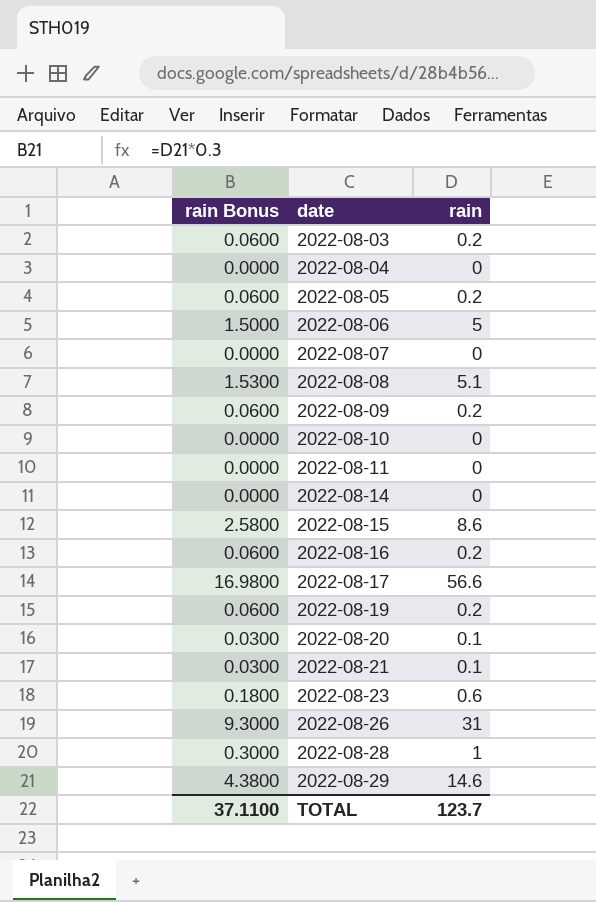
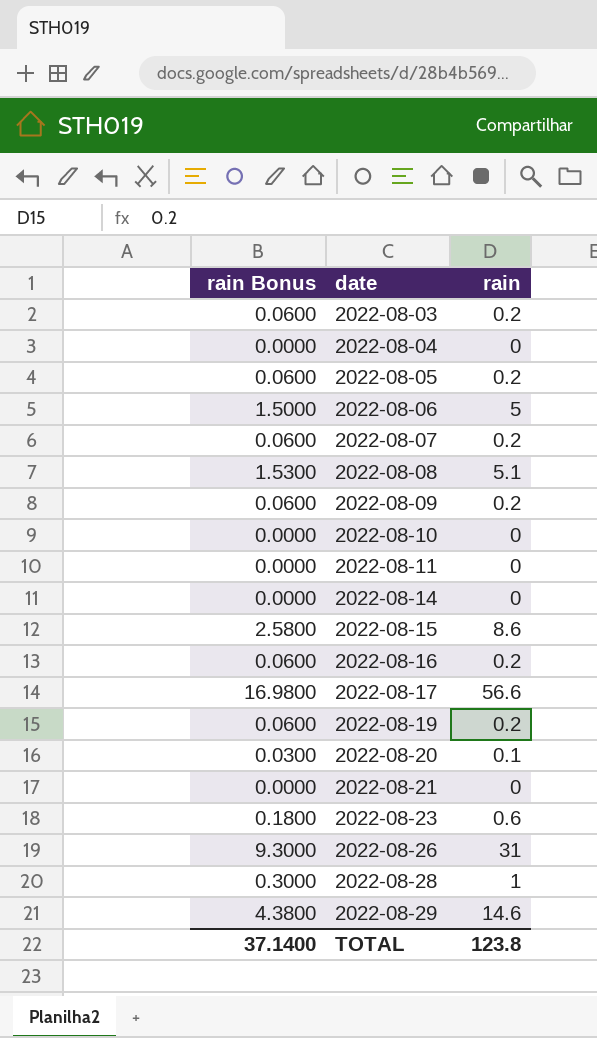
2022-08-07 | rain Bonus: 0.0000 -> 0.0600
2022-08-07 | rain: 0 -> 0.2
2022-08-21 | rain Bonus: 0.0300 -> 0.0000
2022-08-21 | rain: 0.1 -> 0
TOTAL | rain Bonus: 37.1100 -> 37.1400
TOTAL | rain: 123.7 -> 123.8

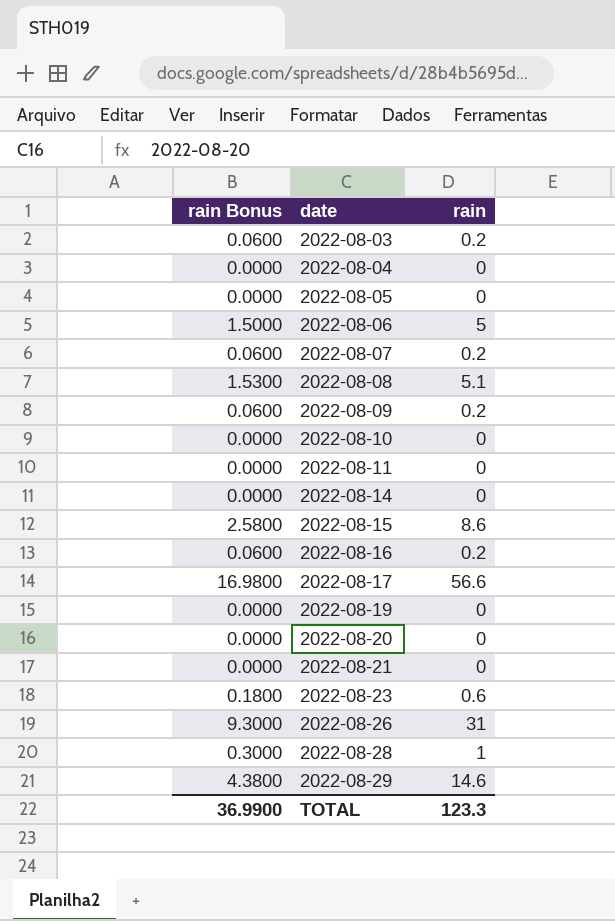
2022-08-05 | rain Bonus: 0.0600 -> 0.0000
2022-08-05 | rain: 0.2 -> 0
2022-08-19 | rain Bonus: 0.0600 -> 0.0000
2022-08-19 | rain: 0.2 -> 0
2022-08-20 | rain Bonus: 0.0300 -> 0.0000
2022-08-20 | rain: 0.1 -> 0
TOTAL | rain Bonus: 37.1400 -> 36.9900
TOTAL | rain: 123.8 -> 123.3

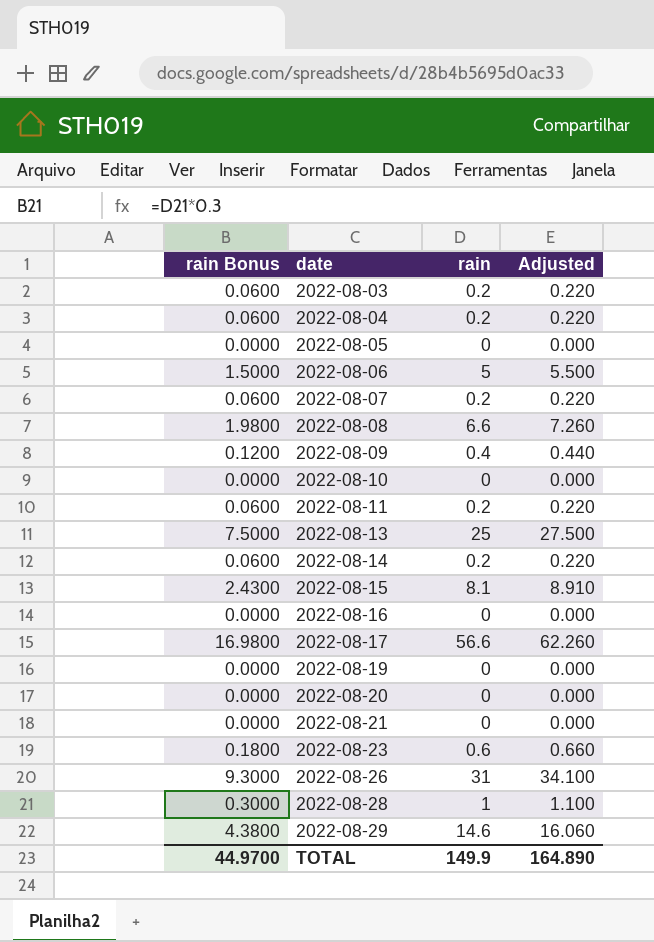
column Adjusted | formula: none -> [rain] * 1.1
2022-08-04 | rain Bonus: 0.0000 -> 0.0600
2022-08-04 | rain: 0 -> 0.2
2022-08-08 | rain Bonus: 1.5300 -> 1.9800
2022-08-08 | rain: 5.1 -> 6.6
2022-08-09 | rain Bonus: 0.0600 -> 0.1200
2022-08-09 | rain: 0.2 -> 0.4
2022-08-11 | rain Bonus: 0.0000 -> 0.0600
2022-08-11 | rain: 0 -> 0.2
row 2022-08-13: none -> 7.5000 | 25 | 27.500
2022-08-14 | rain Bonus: 0.0000 -> 0.0600
2022-08-14 | rain: 0 -> 0.2
2022-08-15 | rain Bonus: 2.5800 -> 2.4300
2022-08-15 | rain: 8.6 -> 8.1
2022-08-16 | rain Bonus: 0.0600 -> 0.0000
2022-08-16 | rain: 0.2 -> 0
TOTAL | rain Bonus: 36.9900 -> 44.9700
TOTAL | rain: 123.3 -> 149.9

